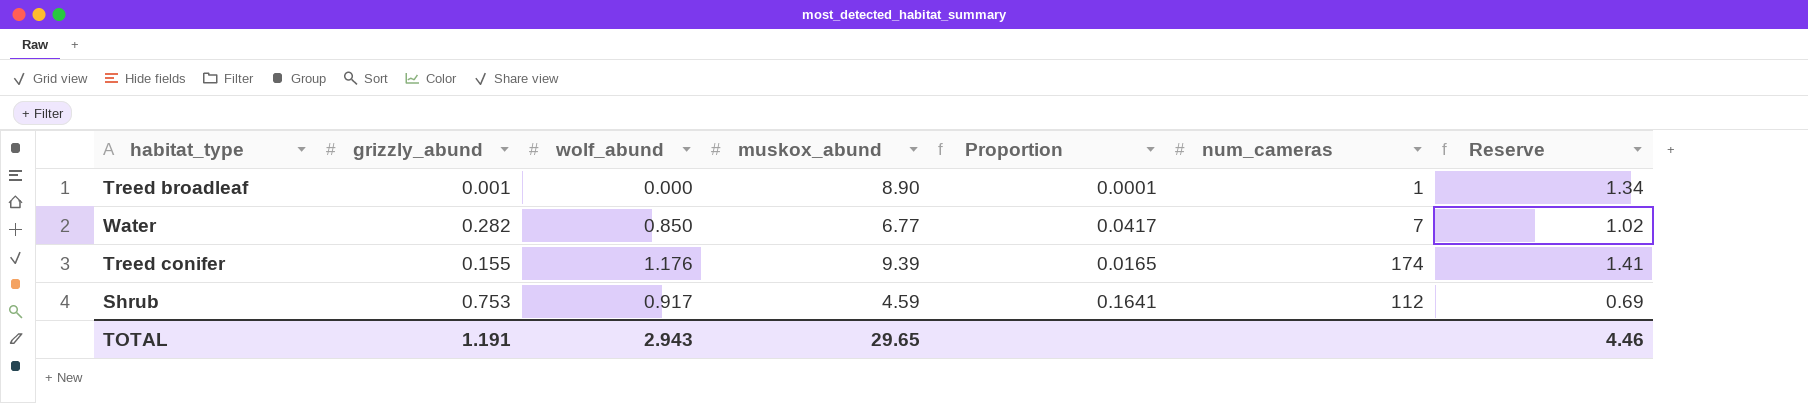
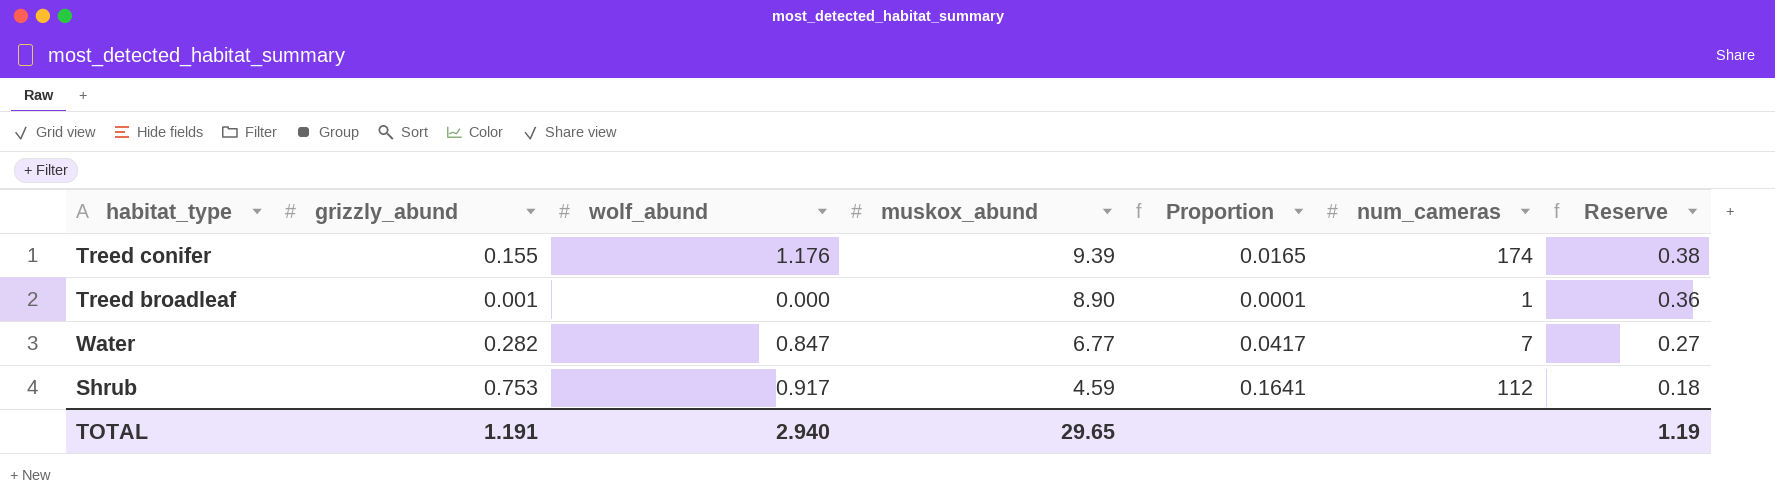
row order: none -> muskox_abund descending
column Reserve | formula: [muskox_abund] * 0.15 -> [muskox_abund] * 0.04
Water | wolf_abund: 0.850 -> 0.847
TOTAL | wolf_abund: 2.943 -> 2.940
TOTAL | Reserve: 4.46 -> 1.19

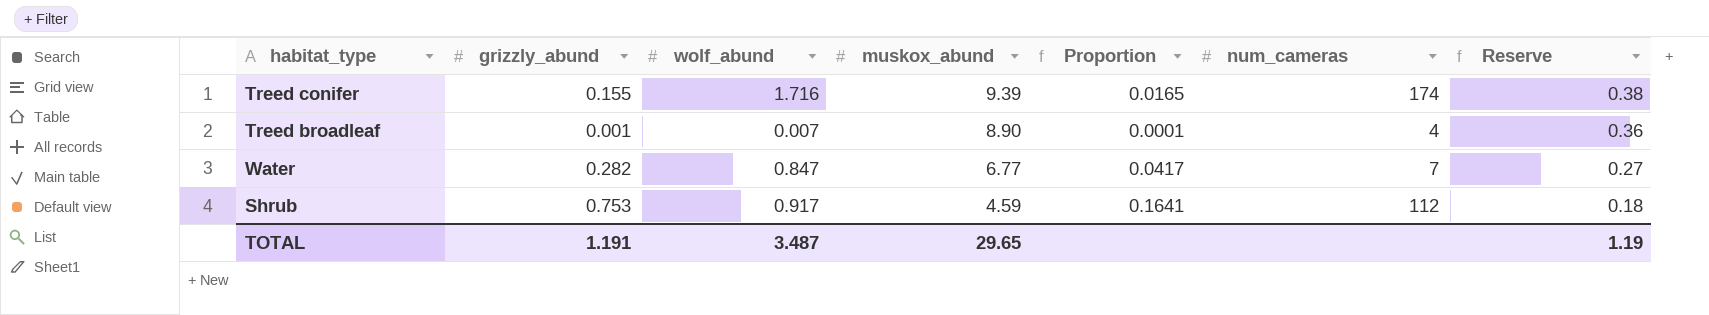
Treed conifer | wolf_abund: 1.176 -> 1.716
Treed broadleaf | wolf_abund: 0.000 -> 0.007
Treed broadleaf | num_cameras: 1 -> 4
TOTAL | wolf_abund: 2.940 -> 3.487

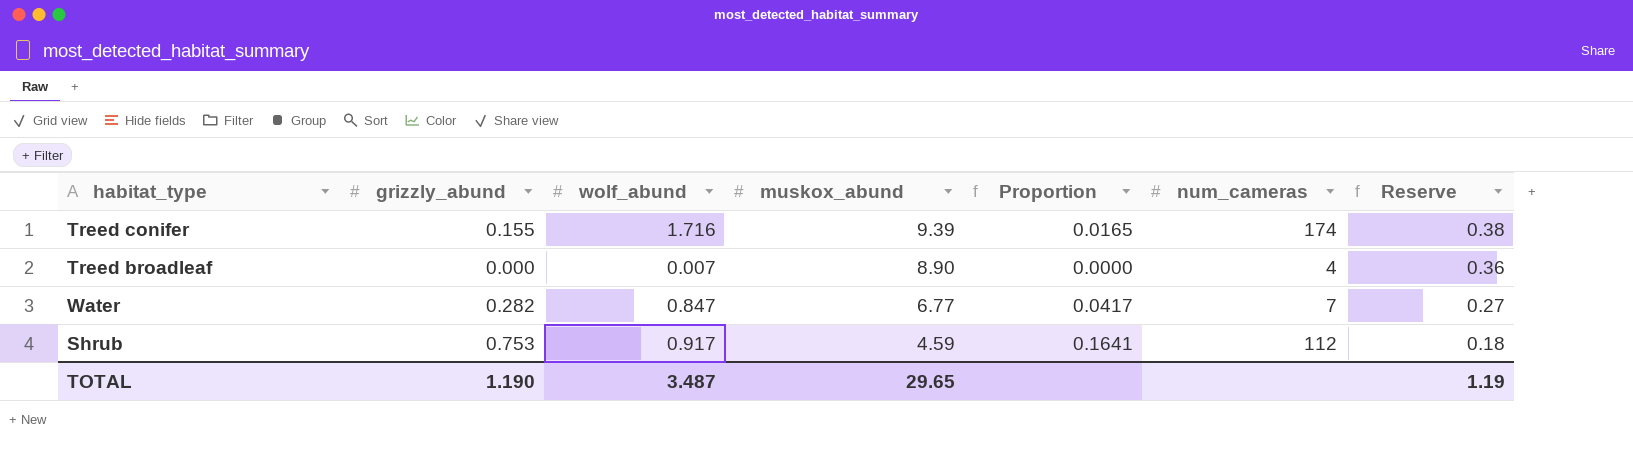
Treed broadleaf | grizzly_abund: 0.001 -> 0.000
Treed broadleaf | Proportion: 0.0001 -> 0.0000
TOTAL | grizzly_abund: 1.191 -> 1.190

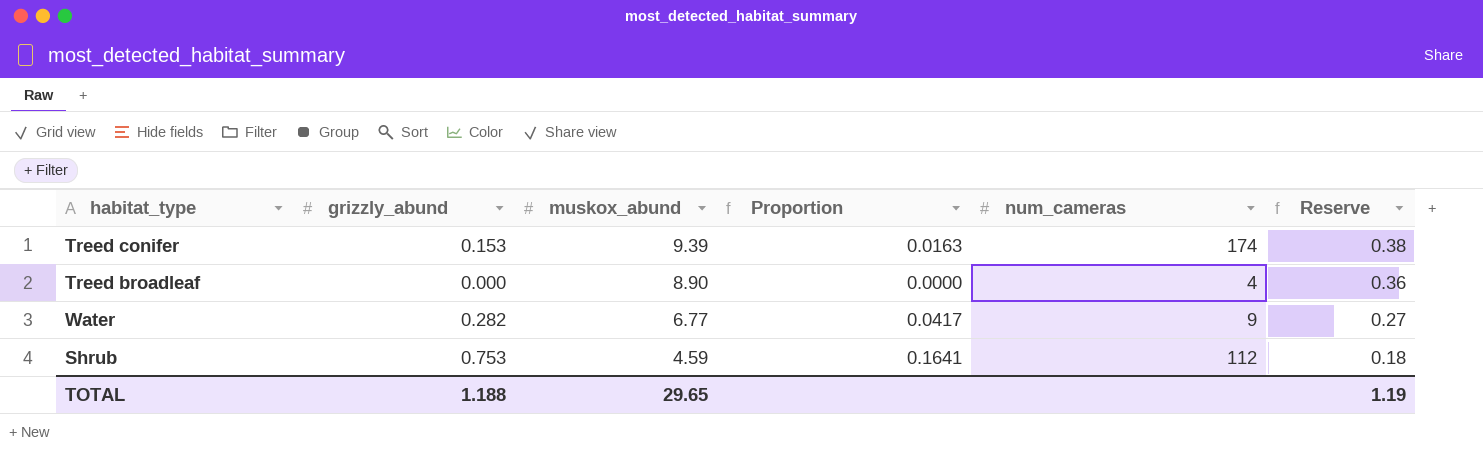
column wolf_abund | position: 3 -> none
Treed conifer | grizzly_abund: 0.155 -> 0.153
Treed conifer | Proportion: 0.0165 -> 0.0163
Water | num_cameras: 7 -> 9
TOTAL | grizzly_abund: 1.190 -> 1.188

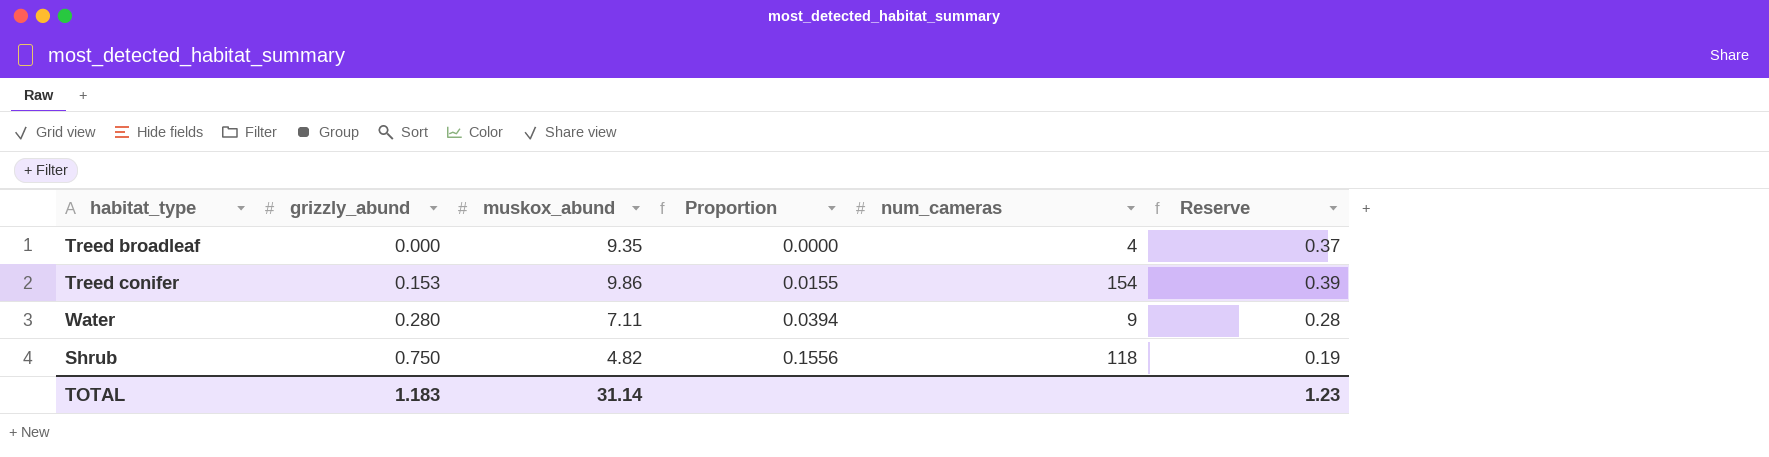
row order: muskox_abund descending -> grizzly_abund ascending
Treed broadleaf | muskox_abund: 8.90 -> 9.35
Treed broadleaf | Reserve: 0.36 -> 0.37
Treed conifer | muskox_abund: 9.39 -> 9.86
Treed conifer | Proportion: 0.0163 -> 0.0155
Treed conifer | num_cameras: 174 -> 154
Treed conifer | Reserve: 0.38 -> 0.39
Water | grizzly_abund: 0.282 -> 0.280
Water | muskox_abund: 6.77 -> 7.11
Water | Proportion: 0.0417 -> 0.0394
Water | Reserve: 0.27 -> 0.28
Shrub | grizzly_abund: 0.753 -> 0.750
Shrub | muskox_abund: 4.59 -> 4.82
Shrub | Proportion: 0.1641 -> 0.1556
Shrub | num_cameras: 112 -> 118
Shrub | Reserve: 0.18 -> 0.19
TOTAL | grizzly_abund: 1.188 -> 1.183
TOTAL | muskox_abund: 29.65 -> 31.14
TOTAL | Reserve: 1.19 -> 1.23

